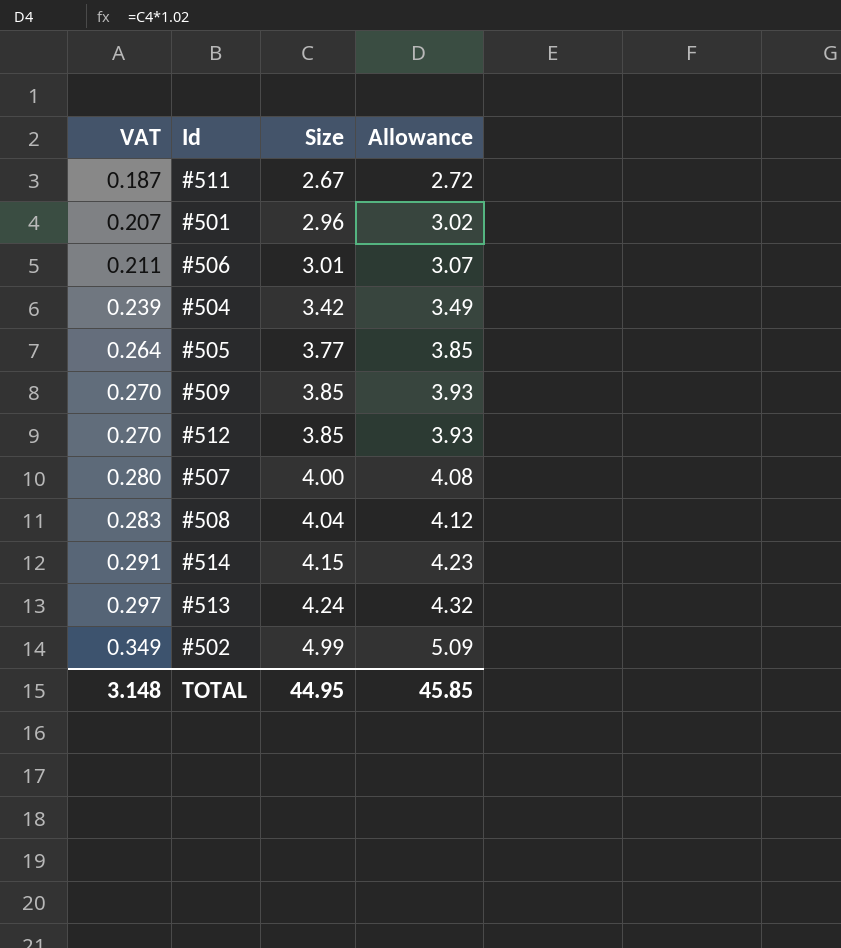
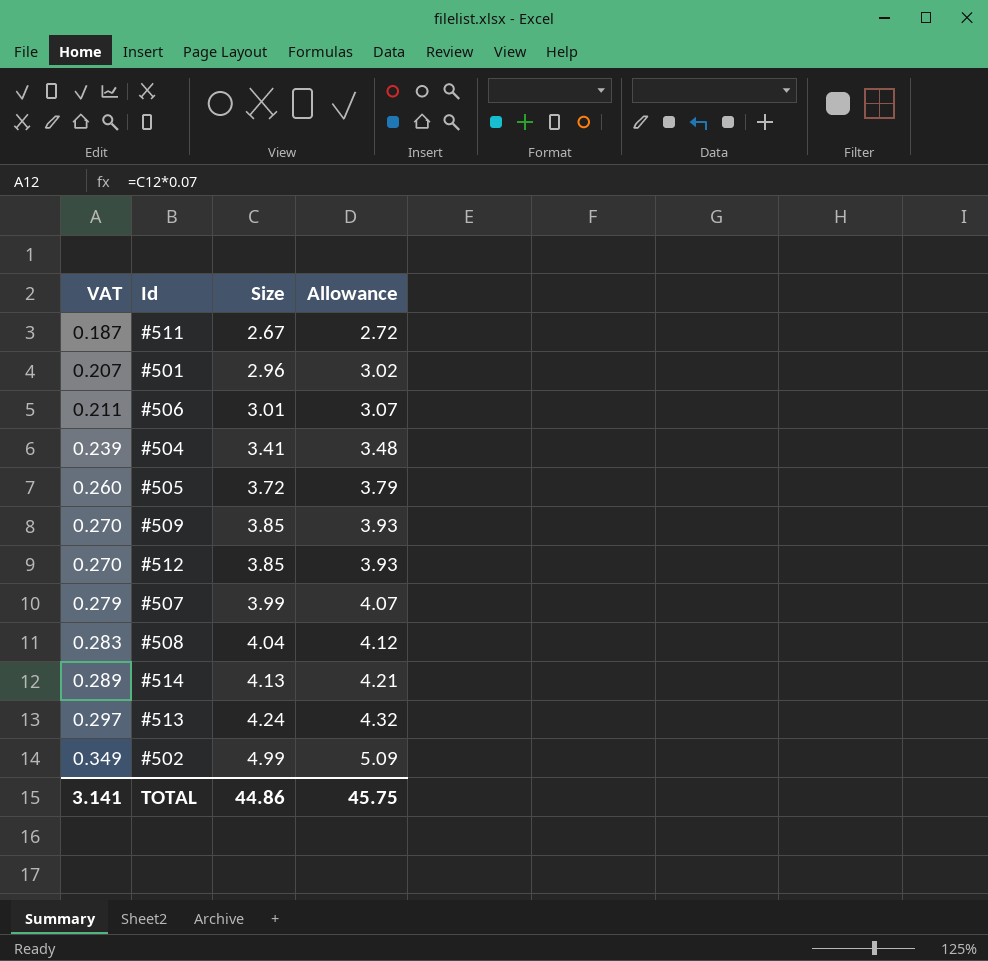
#504 | Size: 3.42 -> 3.41
#504 | Allowance: 3.49 -> 3.48
#505 | VAT: 0.264 -> 0.260
#505 | Size: 3.77 -> 3.72
#505 | Allowance: 3.85 -> 3.79
#507 | VAT: 0.280 -> 0.279
#507 | Size: 4.00 -> 3.99
#507 | Allowance: 4.08 -> 4.07
#514 | VAT: 0.291 -> 0.289
#514 | Size: 4.15 -> 4.13
#514 | Allowance: 4.23 -> 4.21
TOTAL | VAT: 3.148 -> 3.141
TOTAL | Size: 44.95 -> 44.86
TOTAL | Allowance: 45.85 -> 45.75

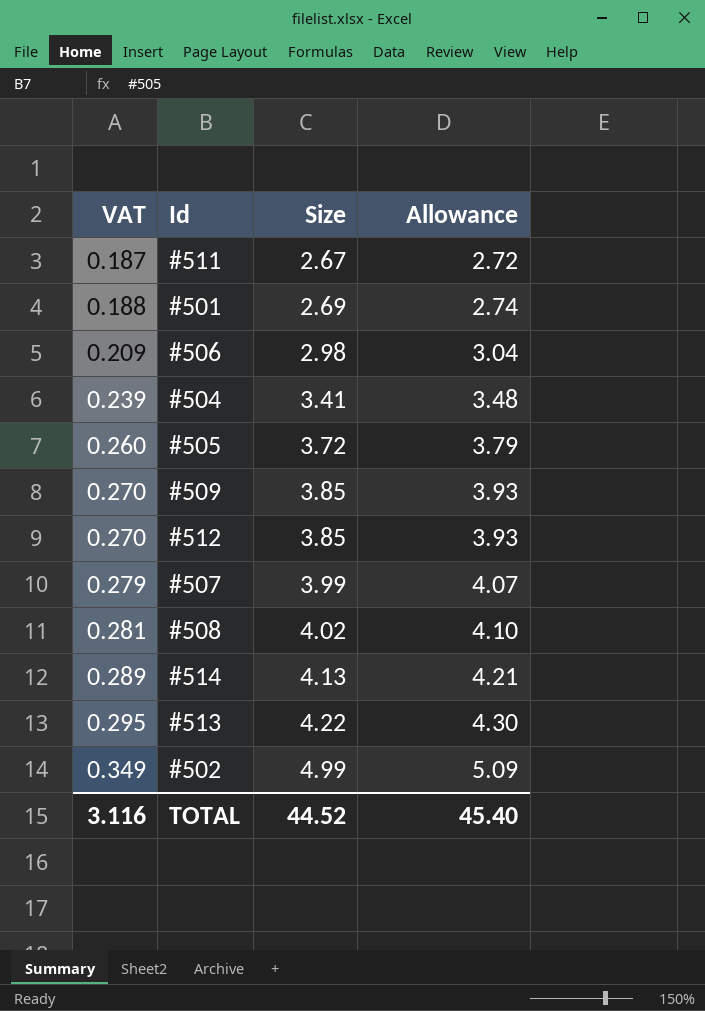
#501 | VAT: 0.207 -> 0.188
#501 | Size: 2.96 -> 2.69
#501 | Allowance: 3.02 -> 2.74
#506 | VAT: 0.211 -> 0.209
#506 | Size: 3.01 -> 2.98
#506 | Allowance: 3.07 -> 3.04
#508 | VAT: 0.283 -> 0.281
#508 | Size: 4.04 -> 4.02
#508 | Allowance: 4.12 -> 4.10
#513 | VAT: 0.297 -> 0.295
#513 | Size: 4.24 -> 4.22
#513 | Allowance: 4.32 -> 4.30
TOTAL | VAT: 3.141 -> 3.116
TOTAL | Size: 44.86 -> 44.52
TOTAL | Allowance: 45.75 -> 45.40

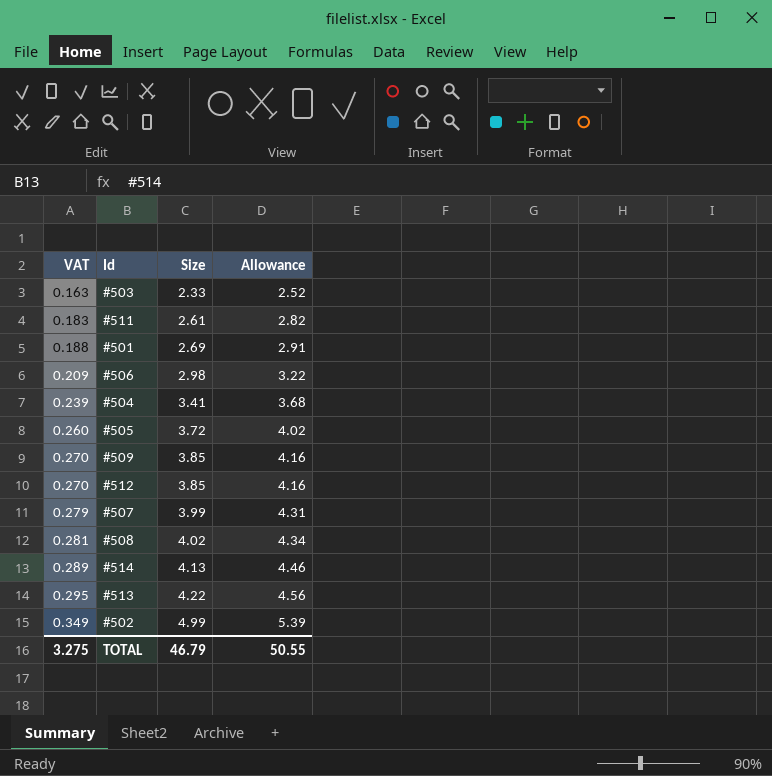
column Allowance | formula: [Size] * 1.02 -> [Size] * 1.08
row #503: none -> 0.163 | 2.33 | 2.52
#511 | VAT: 0.187 -> 0.183
#511 | Size: 2.67 -> 2.61
TOTAL | VAT: 3.116 -> 3.275
TOTAL | Size: 44.52 -> 46.79
TOTAL | Allowance: 45.40 -> 50.55

